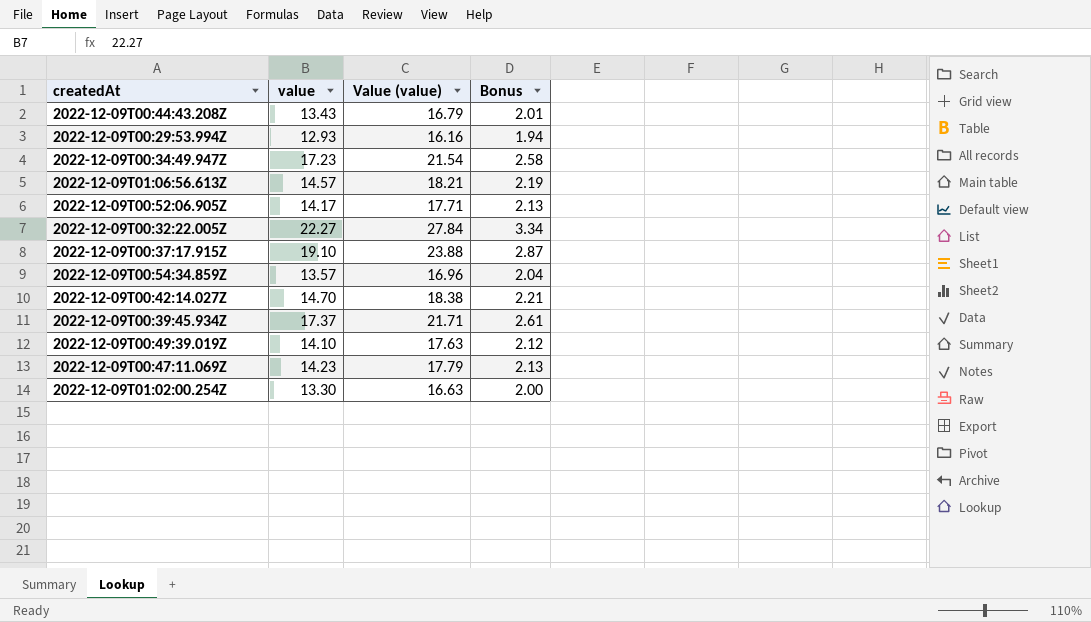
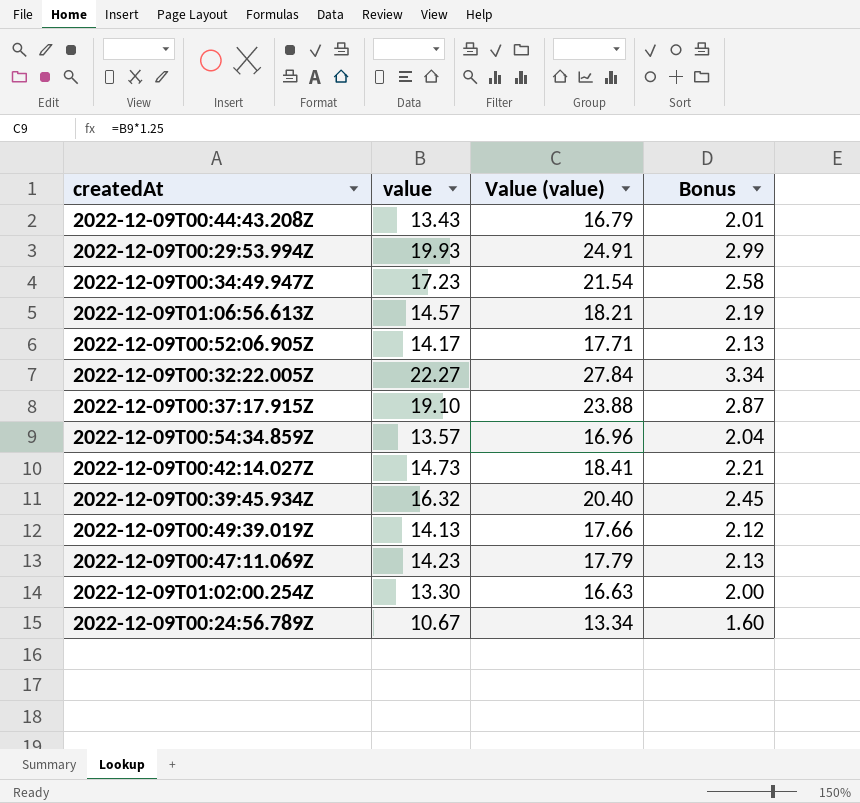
2022-12-09T00:29:53.994Z | value: 12.93 -> 19.93
2022-12-09T00:29:53.994Z | Value (value): 16.16 -> 24.91
2022-12-09T00:29:53.994Z | Bonus: 1.94 -> 2.99
2022-12-09T00:42:14.027Z | value: 14.70 -> 14.73
2022-12-09T00:42:14.027Z | Value (value): 18.38 -> 18.41
2022-12-09T00:39:45.934Z | value: 17.37 -> 16.32
2022-12-09T00:39:45.934Z | Value (value): 21.71 -> 20.40
2022-12-09T00:39:45.934Z | Bonus: 2.61 -> 2.45
2022-12-09T00:49:39.019Z | value: 14.10 -> 14.13
2022-12-09T00:49:39.019Z | Value (value): 17.63 -> 17.66
row 2022-12-09T00:24:56.789Z: none -> 10.67 | 13.34 | 1.60

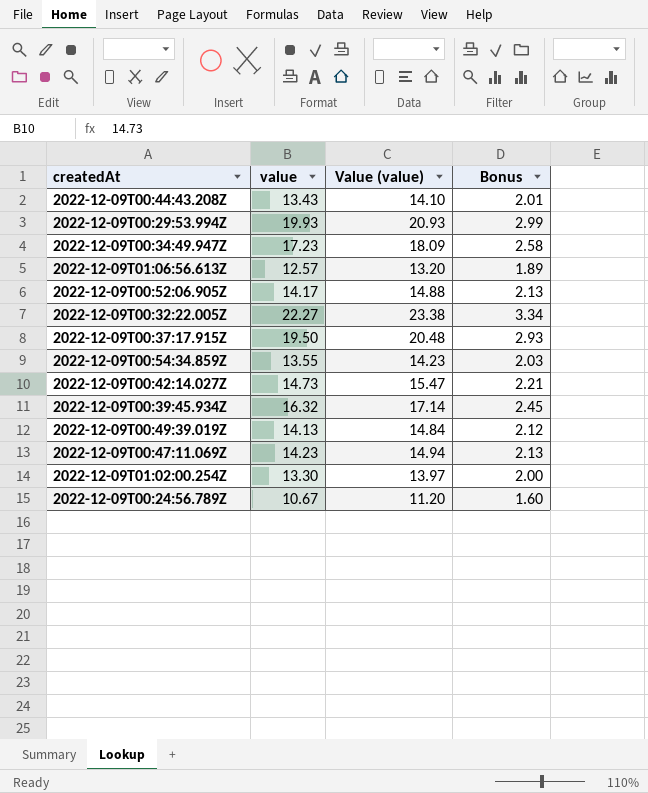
column Value (value) | formula: [value] * 1.25 -> [value] * 1.05
2022-12-09T01:06:56.613Z | value: 14.57 -> 12.57
2022-12-09T01:06:56.613Z | Bonus: 2.19 -> 1.89
2022-12-09T00:37:17.915Z | value: 19.10 -> 19.50
2022-12-09T00:37:17.915Z | Bonus: 2.87 -> 2.93
2022-12-09T00:54:34.859Z | value: 13.57 -> 13.55
2022-12-09T00:54:34.859Z | Bonus: 2.04 -> 2.03

